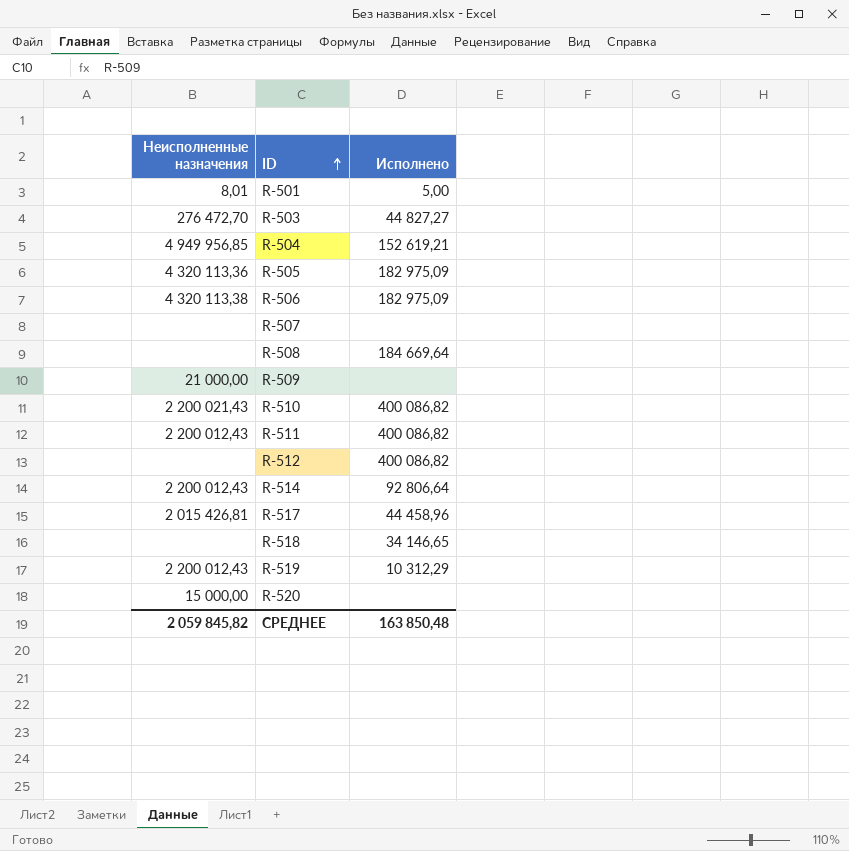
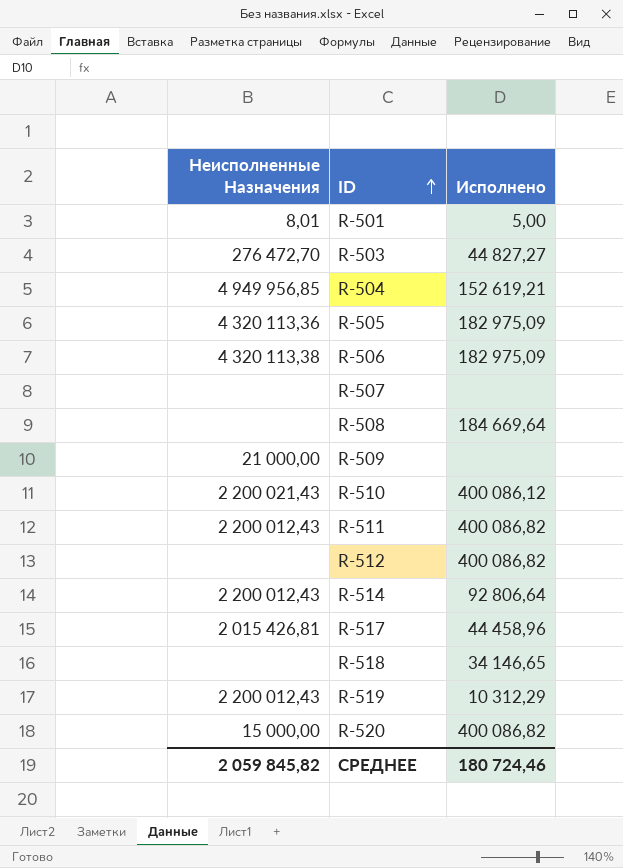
column name: Неисполненные назначения -> Неисполненные Назначения
R-510 | Исполнено: 400 086,82 -> 400 086,12
R-520 | Исполнено: none -> 400 086,82
СРЕДНЕЕ | Исполнено: 163 850,48 -> 180 724,46

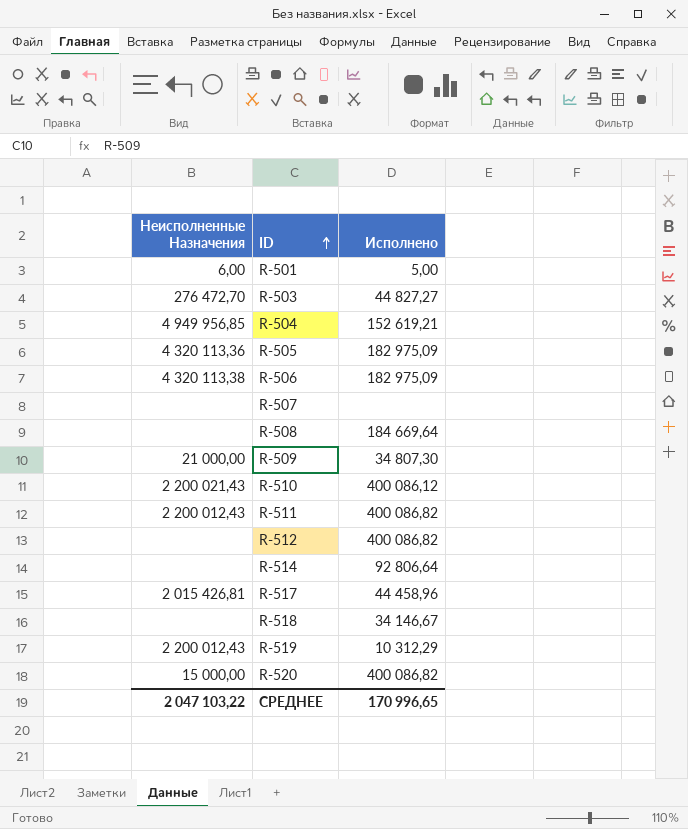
R-501 | Неисполненные Назначения: 8,01 -> 6,00
R-509 | Исполнено: none -> 34 807,30
R-514 | Неисполненные Назначения: 2 200 012,43 -> none
R-518 | Исполнено: 34 146,65 -> 34 146,67
СРЕДНЕЕ | Неисполненные Назначения: 2 059 845,82 -> 2 047 103,22
СРЕДНЕЕ | Исполнено: 180 724,46 -> 170 996,65

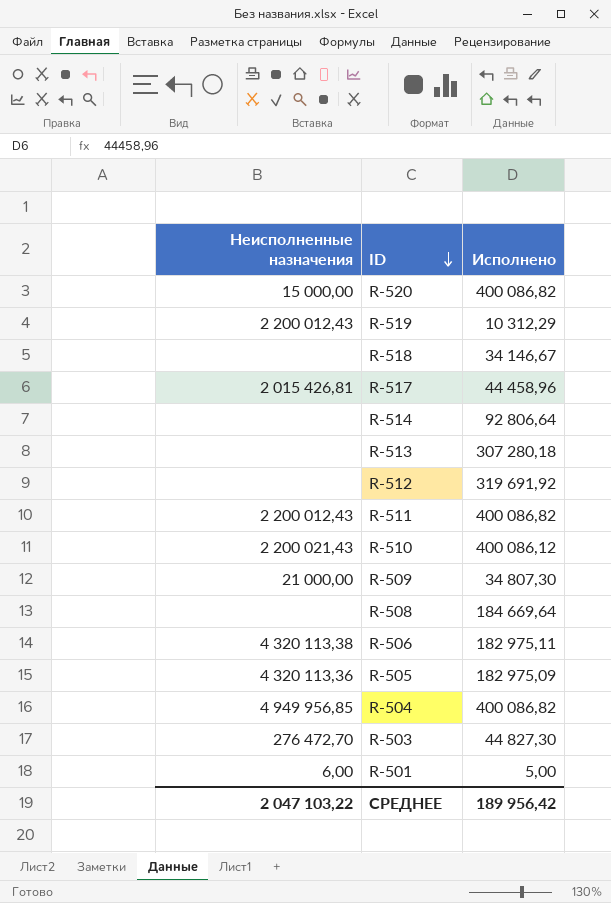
row order: ID ascending -> ID descending
column name: Неисполненные Назначения -> Неисполненные назначения
row R-507: none | none -> none
row R-513: none -> none | 307 280,18
R-512 | Исполнено: 400 086,82 -> 319 691,92
R-506 | Исполнено: 182 975,09 -> 182 975,11
R-504 | Исполнено: 152 619,21 -> 400 086,82
R-503 | Исполнено: 44 827,27 -> 44 827,30
СРЕДНЕЕ | Исполнено: 170 996,65 -> 189 956,42

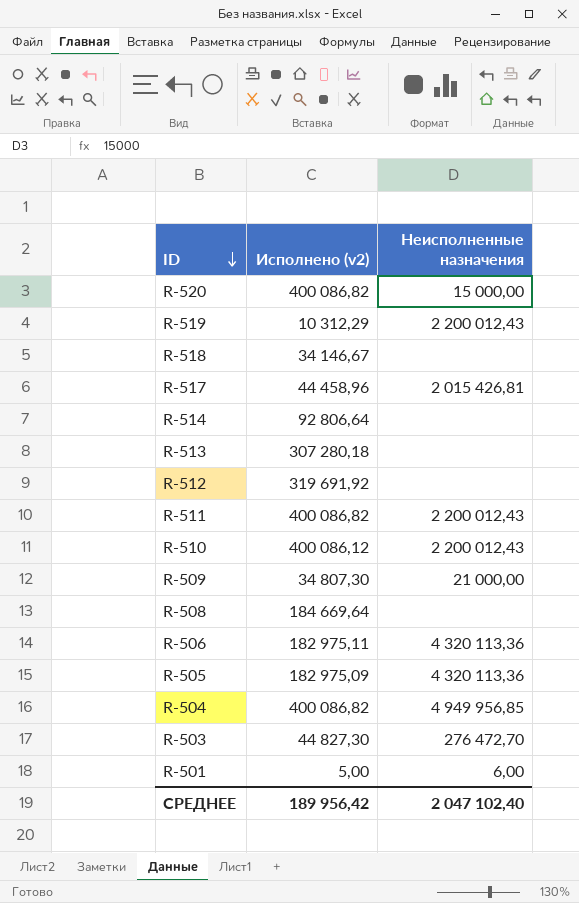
column name: Исполнено -> Исполнено (v2)
column Неисполненные назначения | position: 1 -> 3
R-510 | Неисполненные назначения: 2 200 021,43 -> 2 200 012,43
R-506 | Неисполненные назначения: 4 320 113,38 -> 4 320 113,36
СРЕДНЕЕ | Неисполненные назначения: 2 047 103,22 -> 2 047 102,40

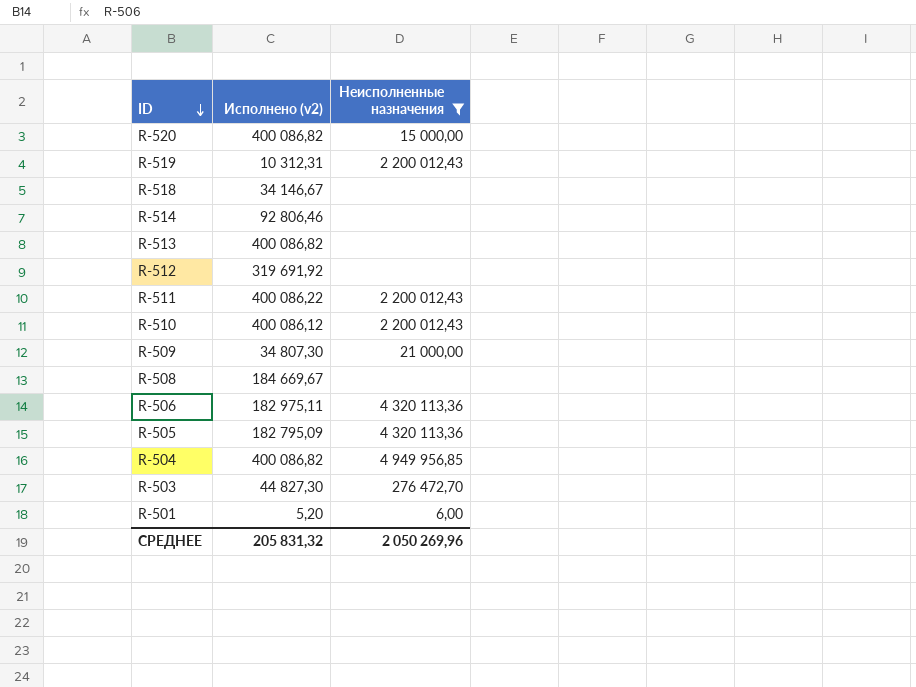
filter: none -> Неисполненные назначения != 2 015 426,81
R-519 | Исполнено (v2): 10 312,29 -> 10 312,31
R-514 | Исполнено (v2): 92 806,64 -> 92 806,46
R-513 | Исполнено (v2): 307 280,18 -> 400 086,82
R-511 | Исполнено (v2): 400 086,82 -> 400 086,22
R-508 | Исполнено (v2): 184 669,64 -> 184 669,67
R-505 | Исполнено (v2): 182 975,09 -> 182 795,09
R-501 | Исполнено (v2): 5,00 -> 5,20
СРЕДНЕЕ | Исполнено (v2): 189 956,42 -> 205 831,32
СРЕДНЕЕ | Неисполненные назначения: 2 047 102,40 -> 2 050 269,96

